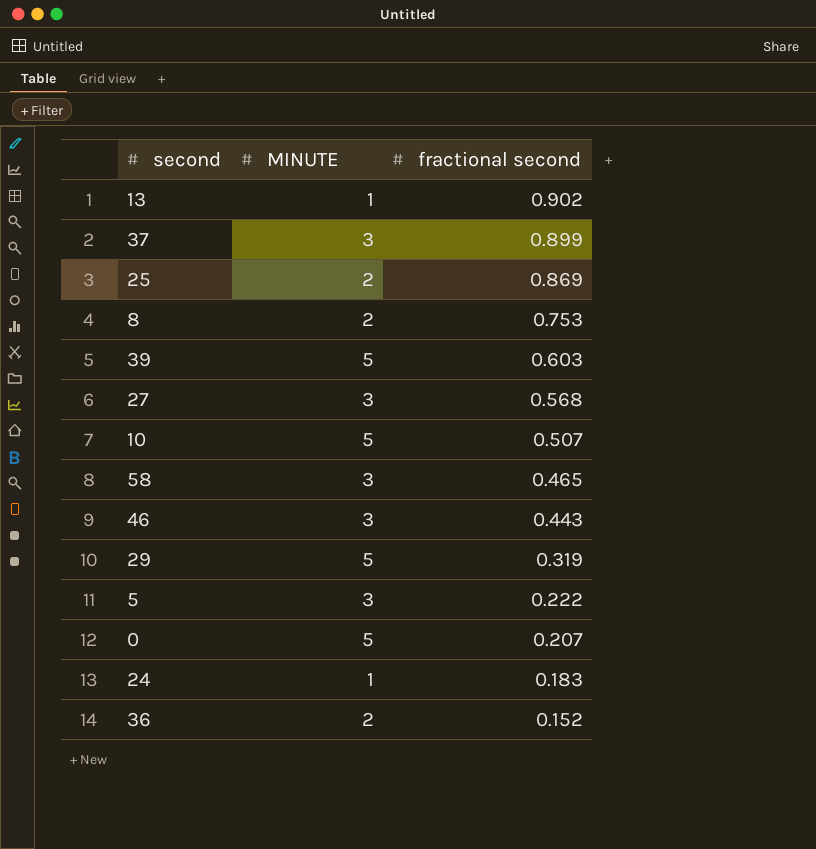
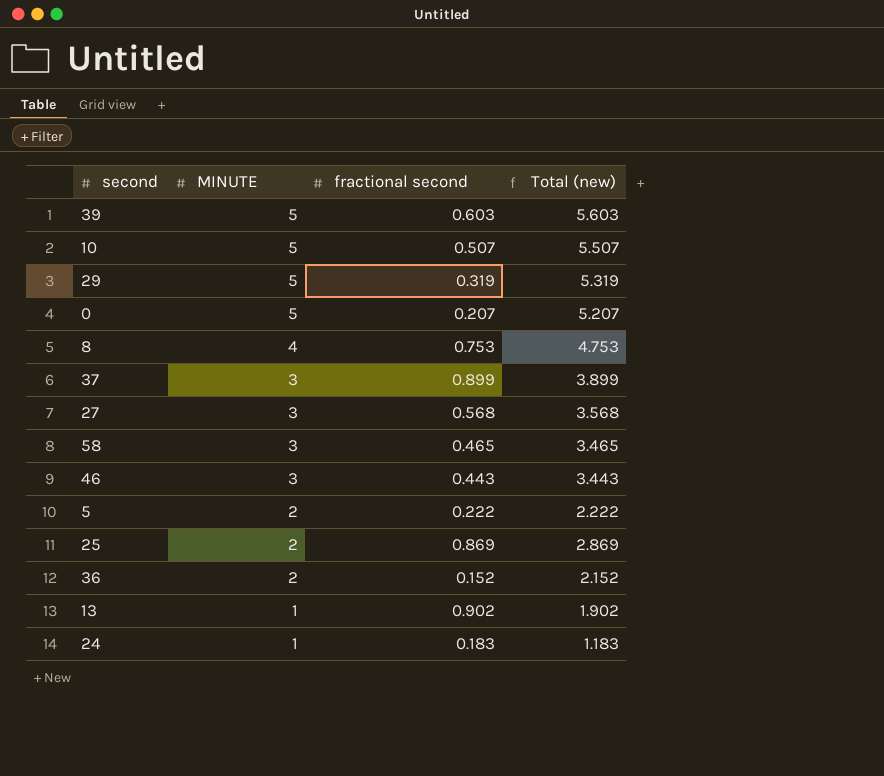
row order: fractional second descending -> MINUTE descending
column Total (new) | formula: none -> [MINUTE] + [fractional second]
8 | MINUTE: 2 -> 4
5 | MINUTE: 3 -> 2

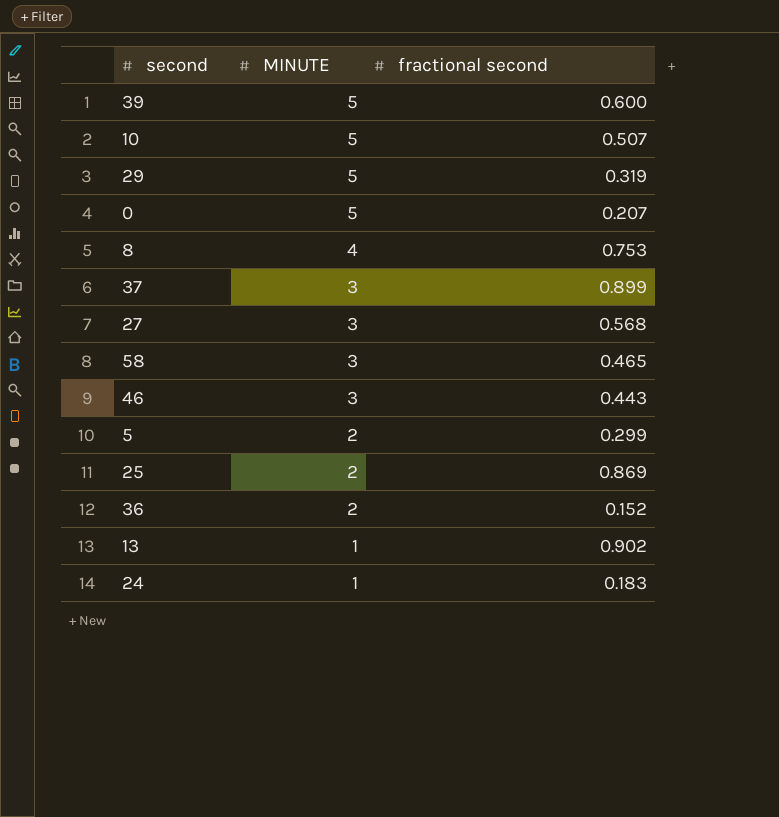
column Total (new) | formula: [MINUTE] + [fractional second] -> none
39 | fractional second: 0.603 -> 0.600
5 | fractional second: 0.222 -> 0.299

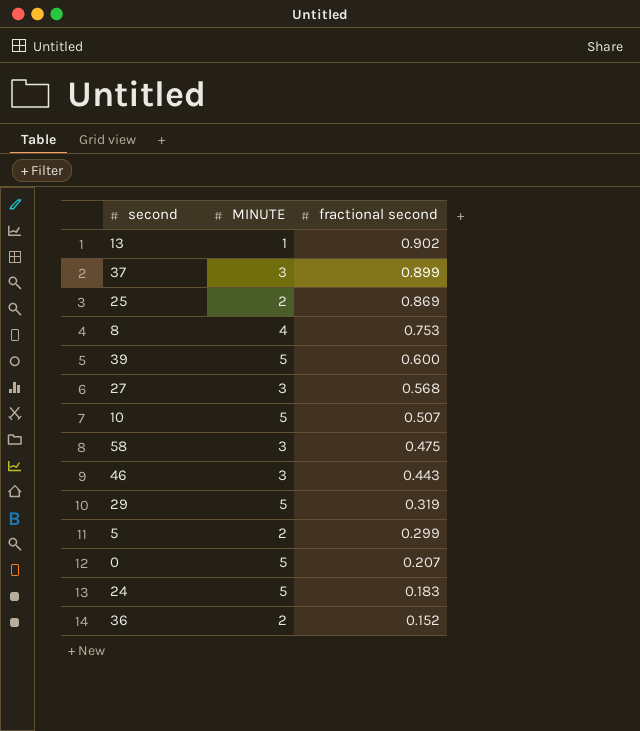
row order: MINUTE descending -> fractional second descending
58 | fractional second: 0.465 -> 0.475
24 | MINUTE: 1 -> 5

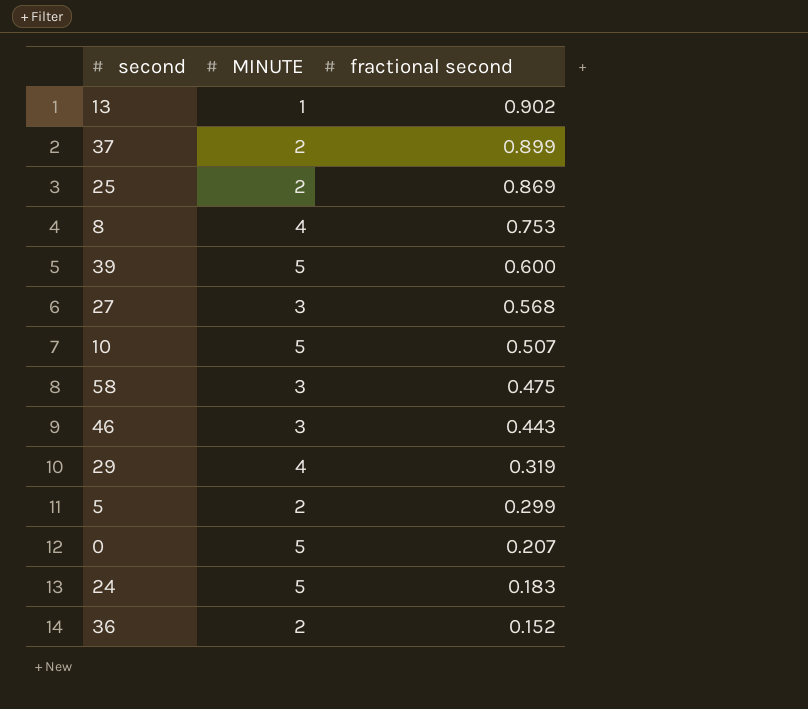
37 | MINUTE: 3 -> 2
29 | MINUTE: 5 -> 4

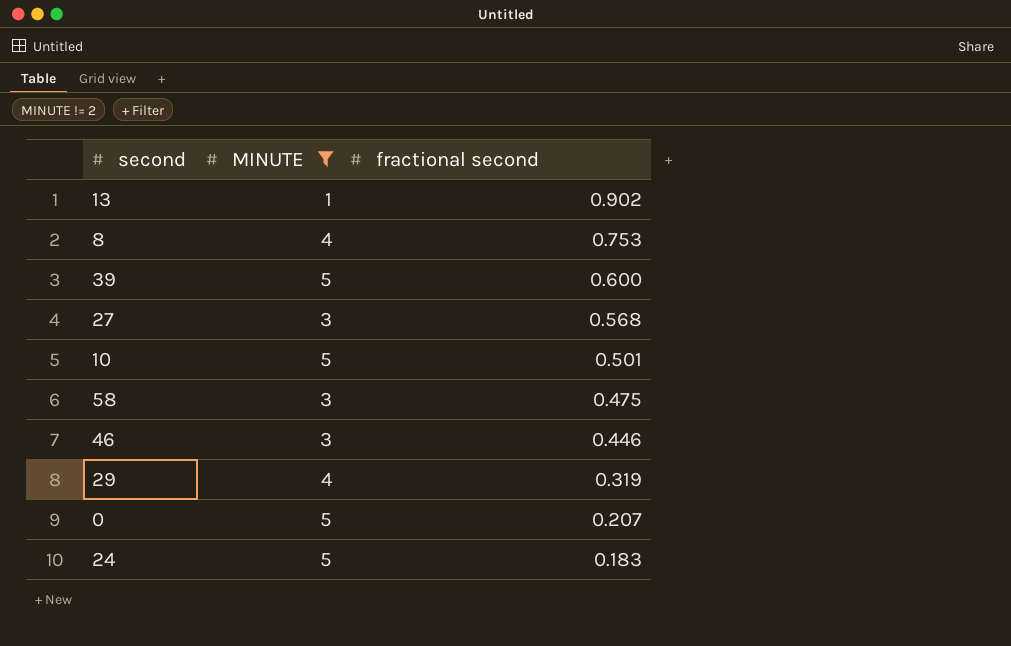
filter: none -> MINUTE != 2
10 | fractional second: 0.507 -> 0.501
46 | fractional second: 0.443 -> 0.446

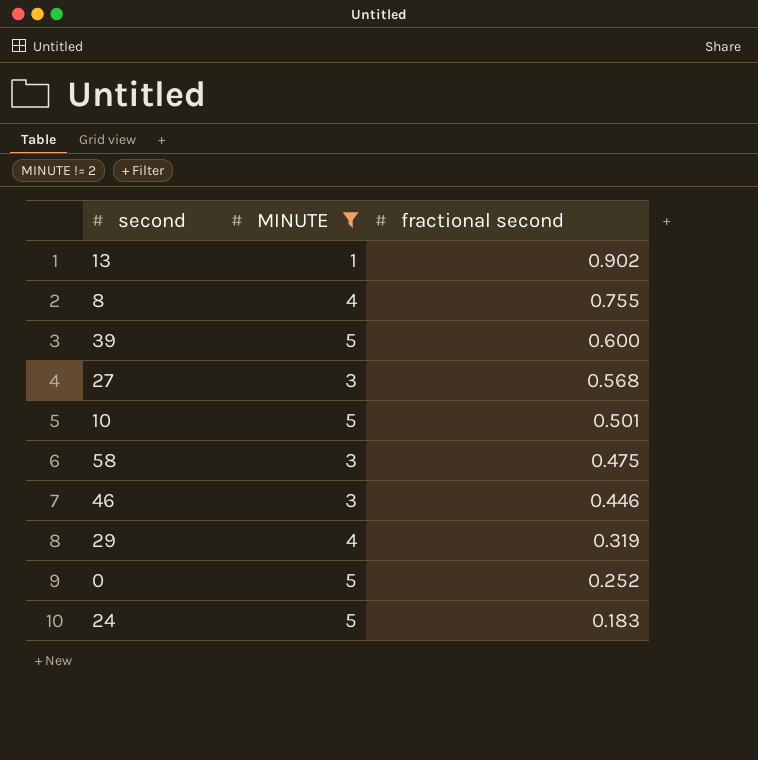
8 | fractional second: 0.753 -> 0.755
0 | fractional second: 0.207 -> 0.252

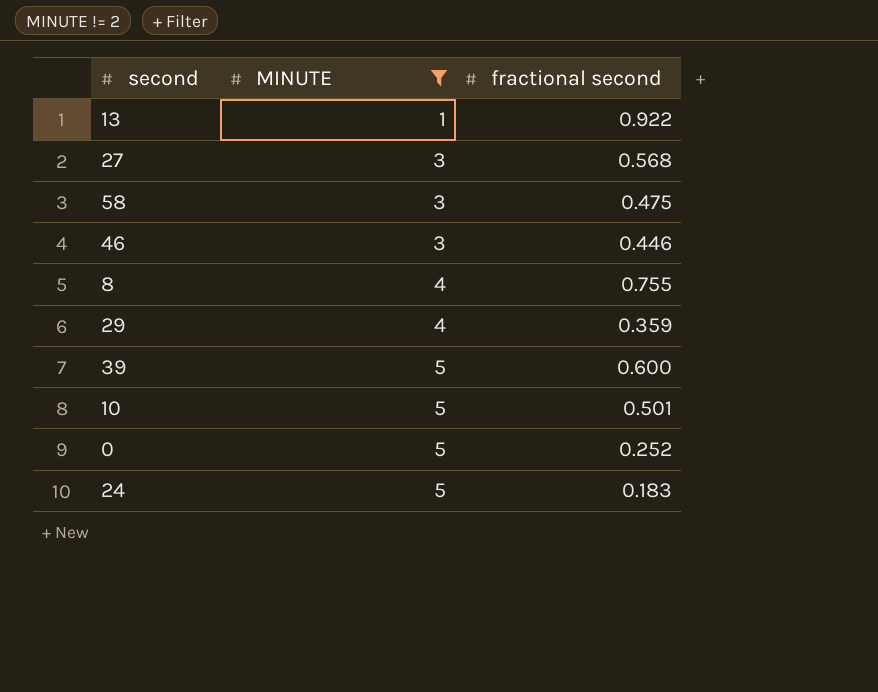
row order: fractional second descending -> MINUTE ascending
13 | fractional second: 0.902 -> 0.922
29 | fractional second: 0.319 -> 0.359

